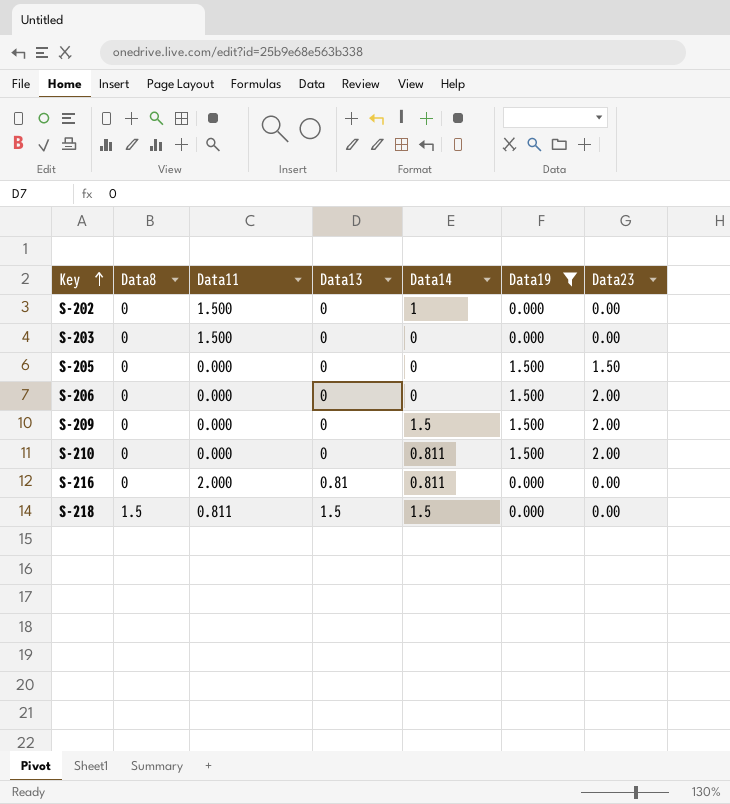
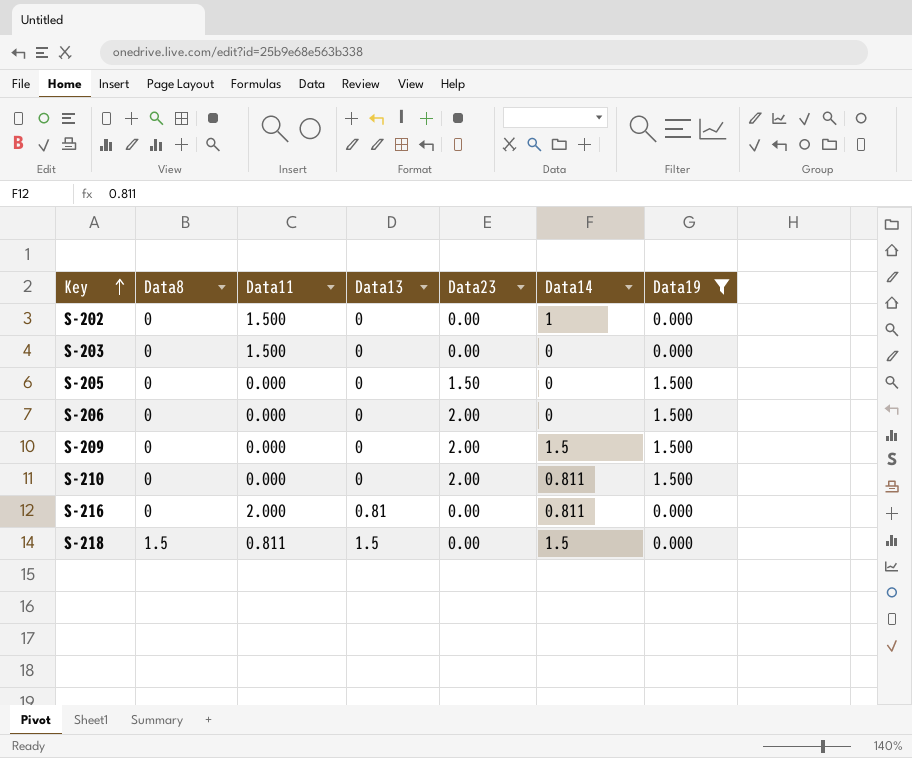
column Data23 | position: 7 -> 5

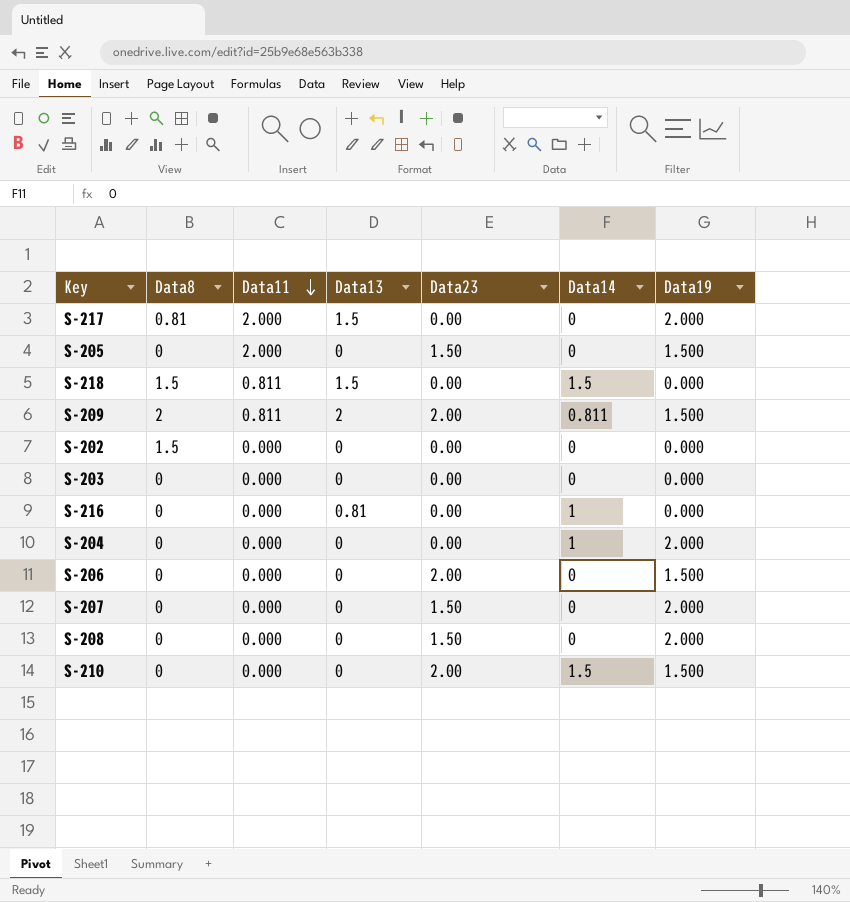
filter: Data19 != 2.000 -> none
row order: Key ascending -> Data11 descending
S-205 | Data11: 0.000 -> 2.000
S-209 | Data8: 0 -> 2
S-209 | Data11: 0.000 -> 0.811
S-209 | Data13: 0 -> 2
S-209 | Data14: 1.5 -> 0.811
S-202 | Data8: 0 -> 1.5
S-202 | Data11: 1.500 -> 0.000
S-202 | Data14: 1 -> 0
S-203 | Data11: 1.500 -> 0.000
S-216 | Data11: 2.000 -> 0.000
S-216 | Data14: 0.811 -> 1
S-210 | Data14: 0.811 -> 1.5

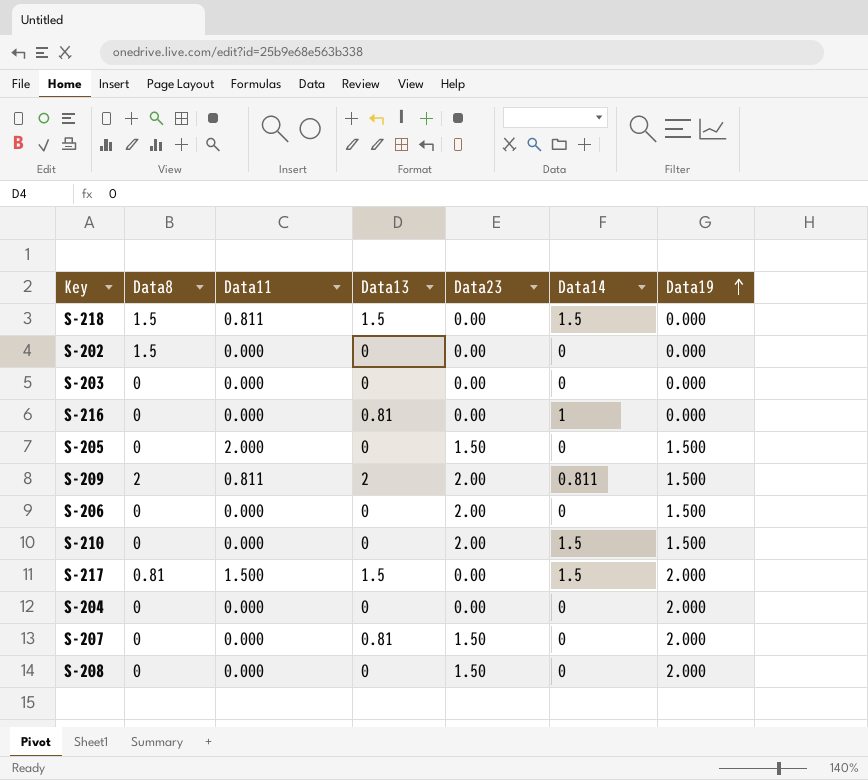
row order: Data11 descending -> Data19 ascending
S-217 | Data11: 2.000 -> 1.500
S-217 | Data14: 0 -> 1.5
S-204 | Data14: 1 -> 0
S-207 | Data13: 0 -> 0.81

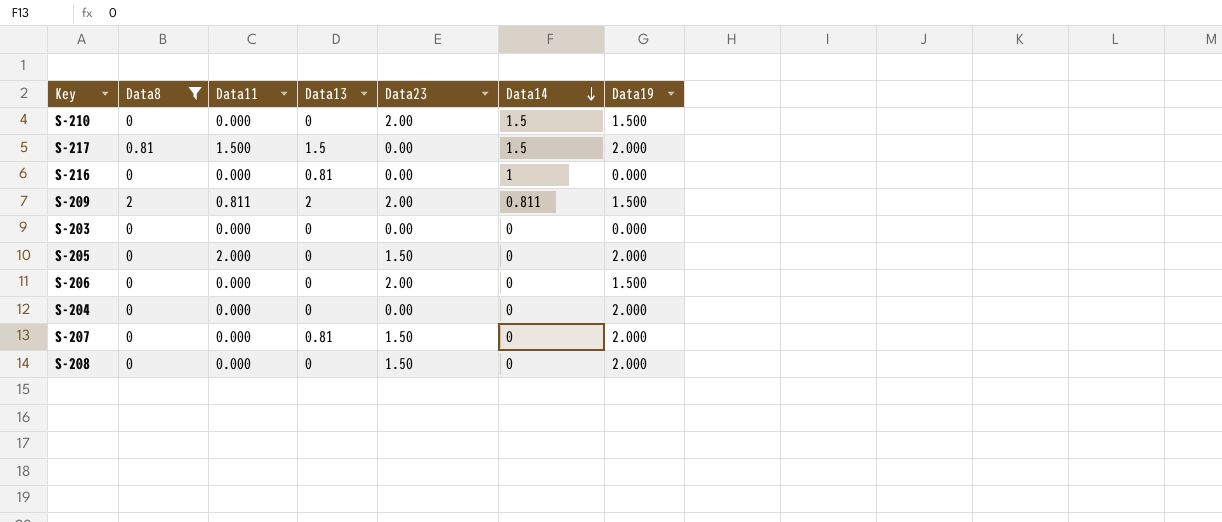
filter: none -> Data8 != 1.5
row order: Data19 ascending -> Data14 descending
S-205 | Data19: 1.500 -> 2.000

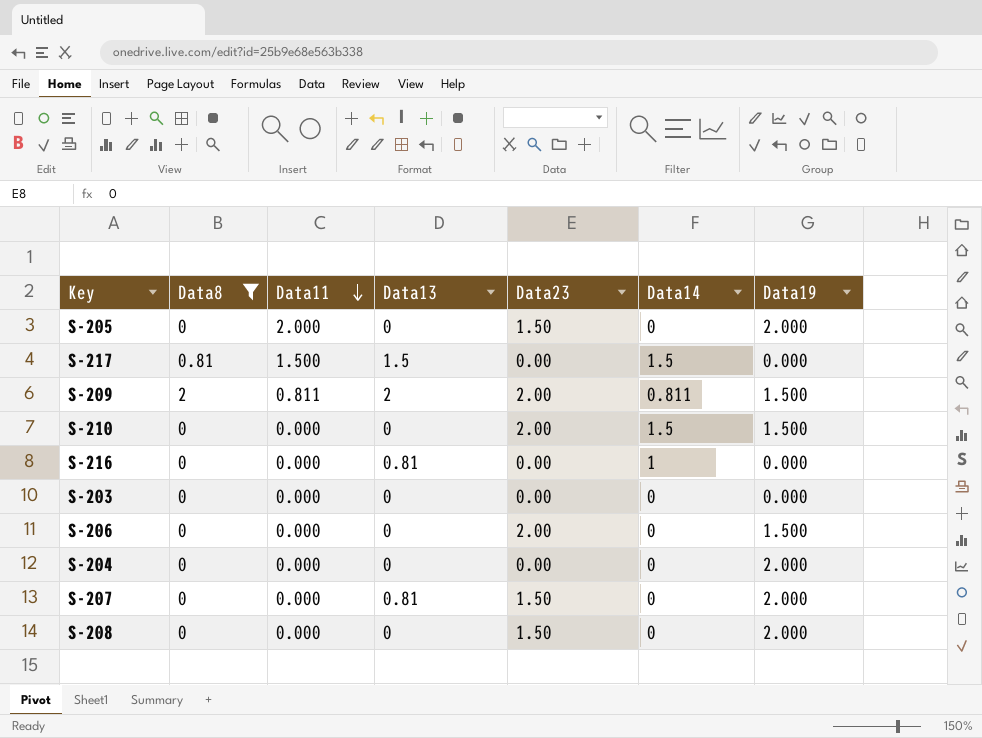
row order: Data14 descending -> Data11 descending
S-217 | Data19: 2.000 -> 0.000

